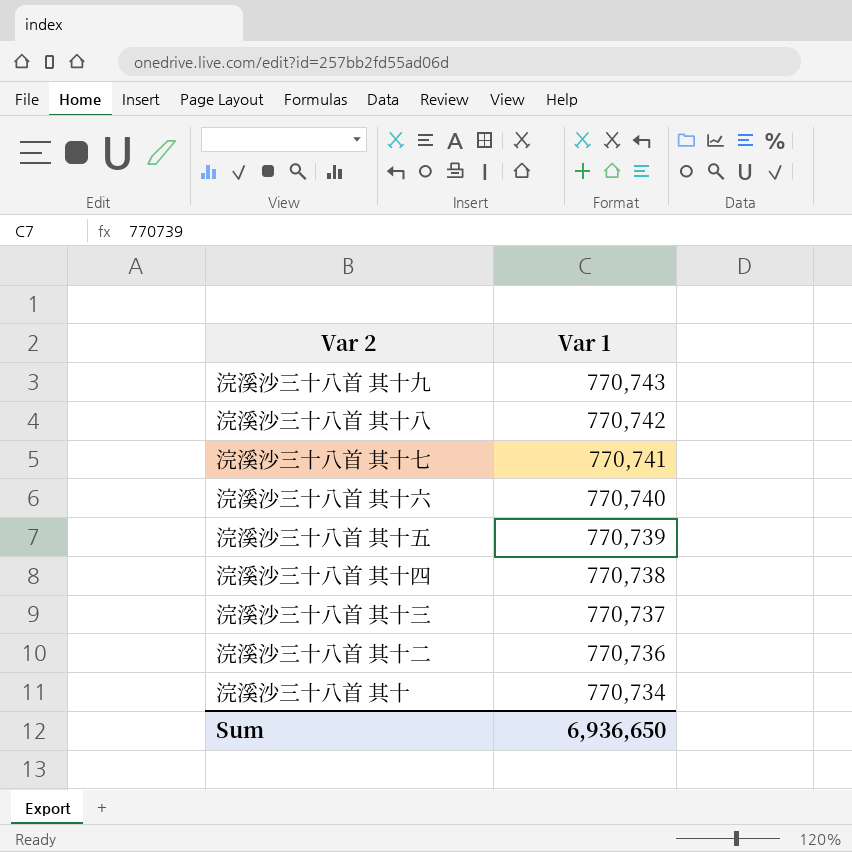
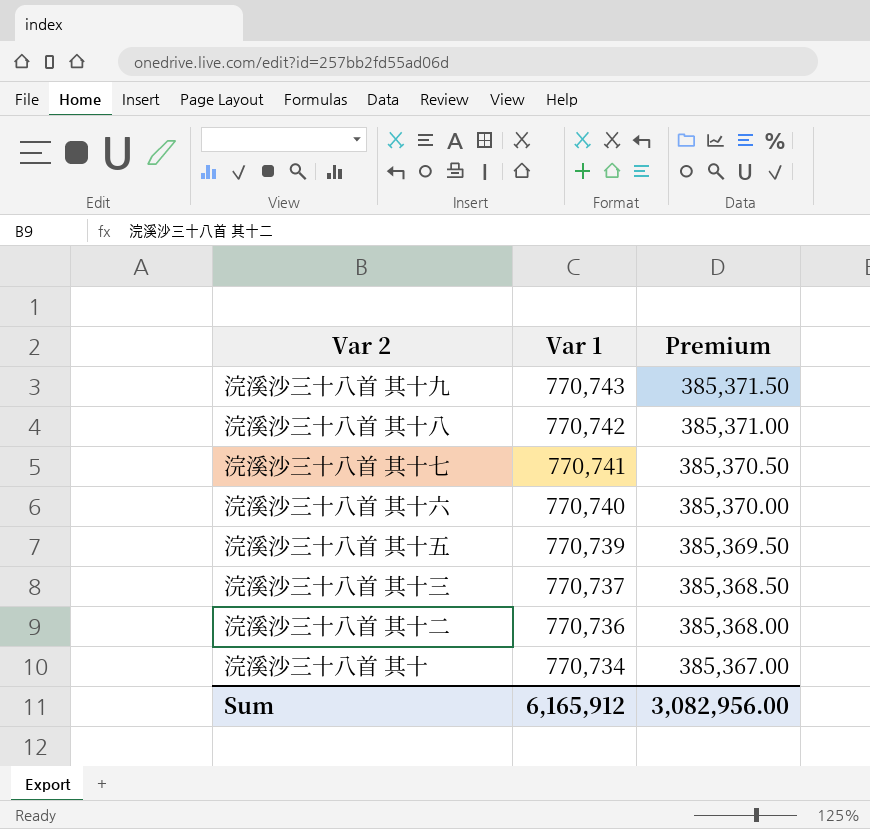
column Premium | formula: none -> [Var 1] * 0.5
row 浣溪沙三十八首 其十四: 770,738 -> none
Sum | Var 1: 6,936,650 -> 6,165,912

